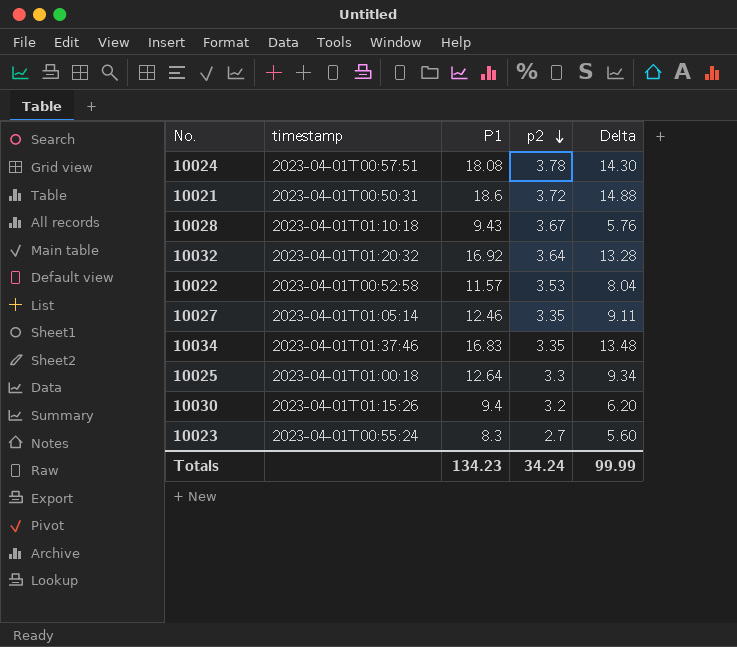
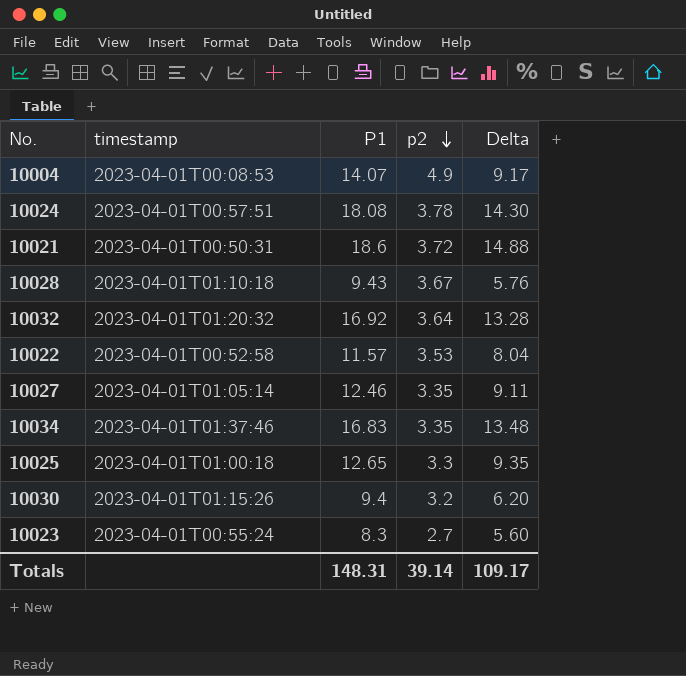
row 10004: none -> 2023-04-01T00:08:53 | 14.07 | 4.9 | 9.17
10025 | P1: 12.64 -> 12.65
10025 | Delta: 9.34 -> 9.35
Totals | P1: 134.23 -> 148.31
Totals | p2: 34.24 -> 39.14
Totals | Delta: 99.99 -> 109.17

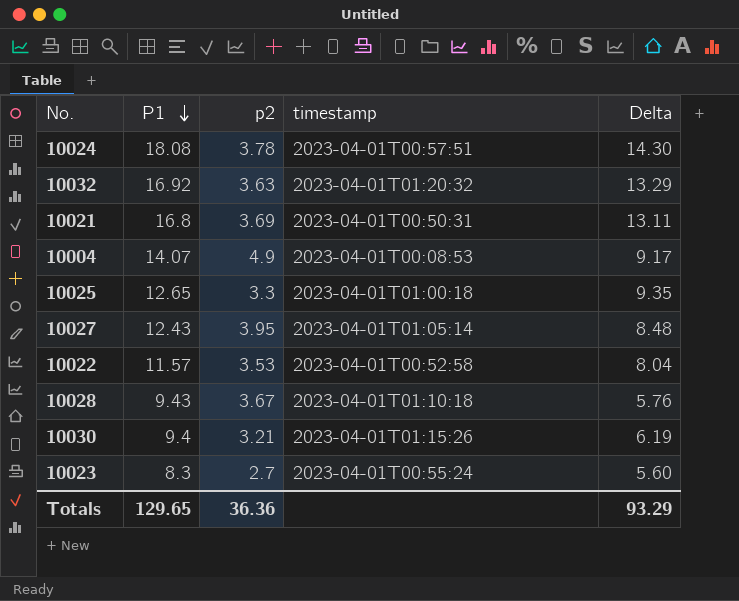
row order: p2 descending -> P1 descending
column timestamp | position: 2 -> 4
row 10034: 2023-04-01T01:37:46 | 16.83 | 3.35 | 13.48 -> none
10032 | p2: 3.64 -> 3.63
10032 | Delta: 13.28 -> 13.29
10021 | P1: 18.6 -> 16.8
10021 | p2: 3.72 -> 3.69
10021 | Delta: 14.88 -> 13.11
10027 | P1: 12.46 -> 12.43
10027 | p2: 3.35 -> 3.95
10027 | Delta: 9.11 -> 8.48
10030 | p2: 3.2 -> 3.21
10030 | Delta: 6.20 -> 6.19
Totals | P1: 148.31 -> 129.65
Totals | p2: 39.14 -> 36.36
Totals | Delta: 109.17 -> 93.29

